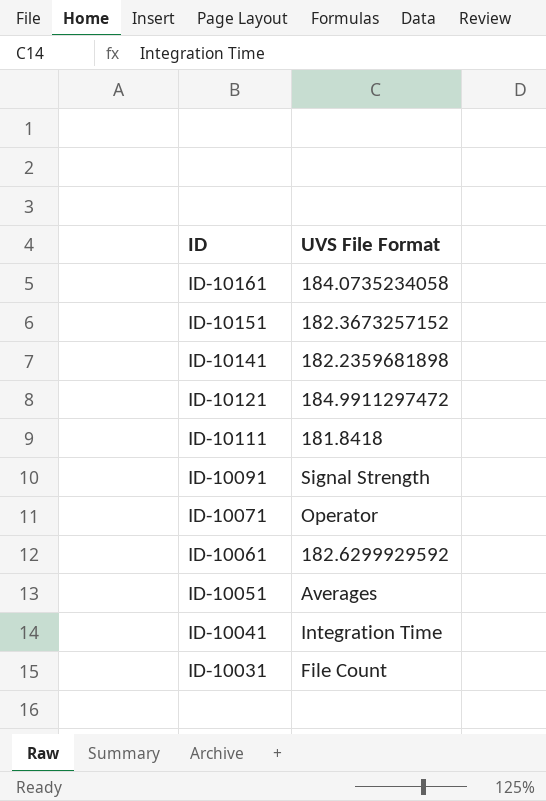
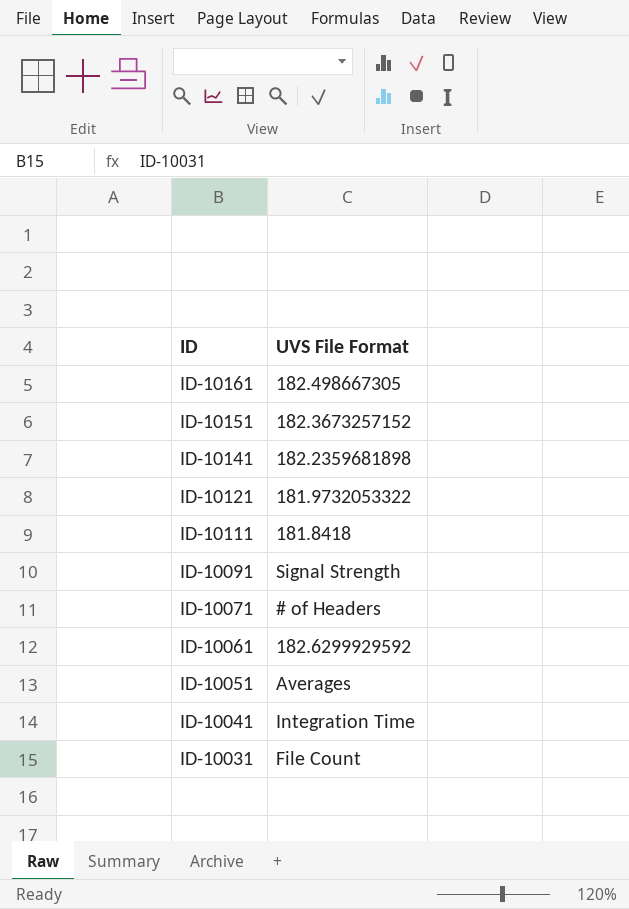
ID-10161 | UVS File Format: 184.0735234058 -> 182.498667305
ID-10121 | UVS File Format: 184.9911297472 -> 181.9732053322
ID-10071 | UVS File Format: Operator -> # of Headers

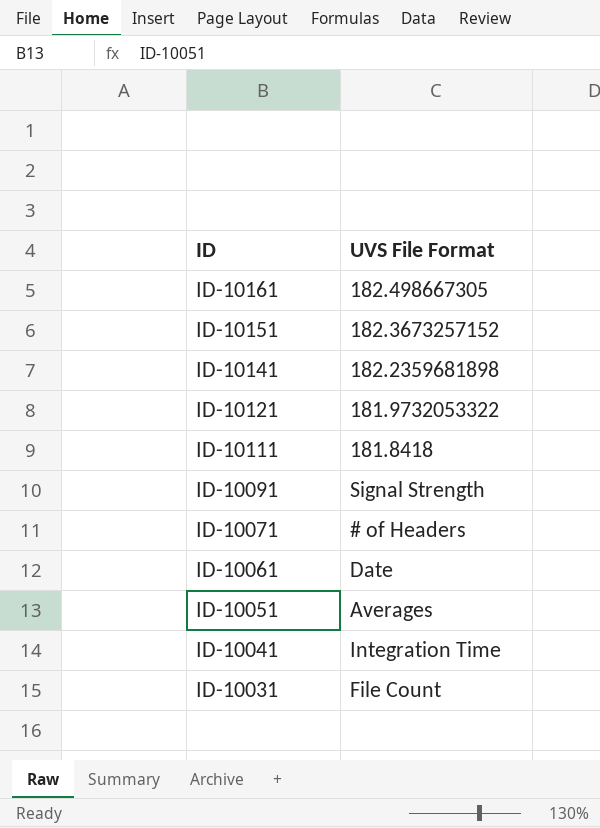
ID-10061 | UVS File Format: 182.6299929592 -> Date

